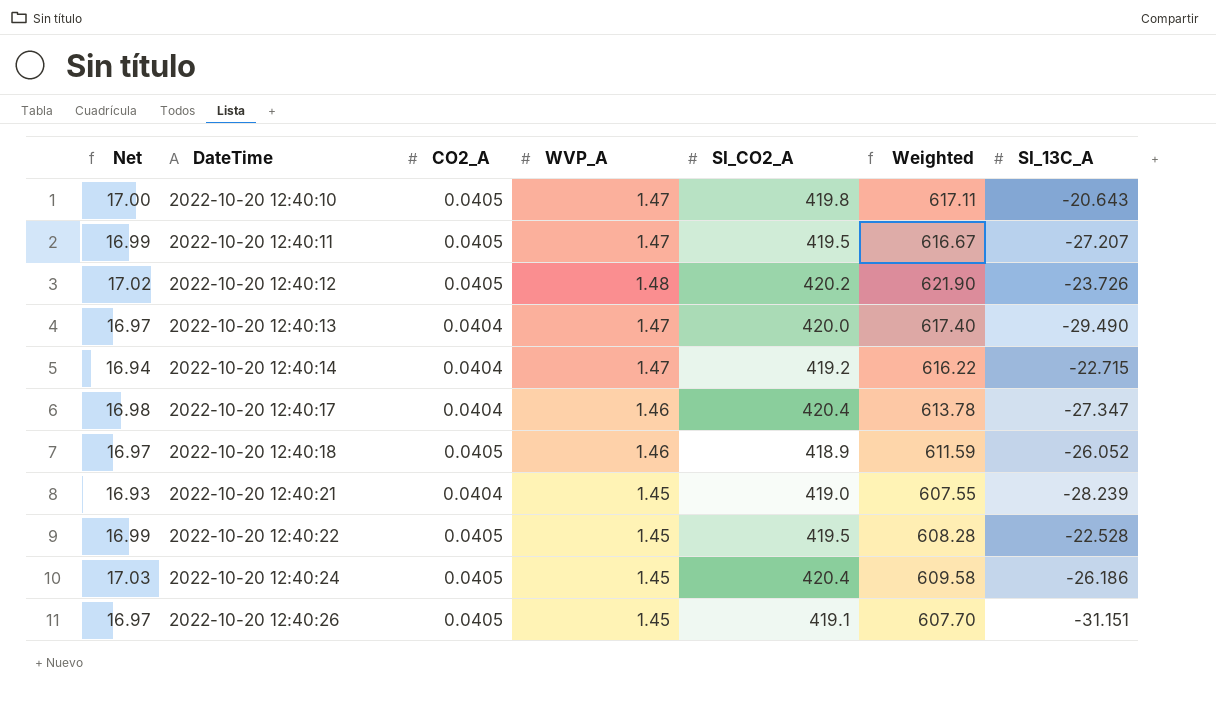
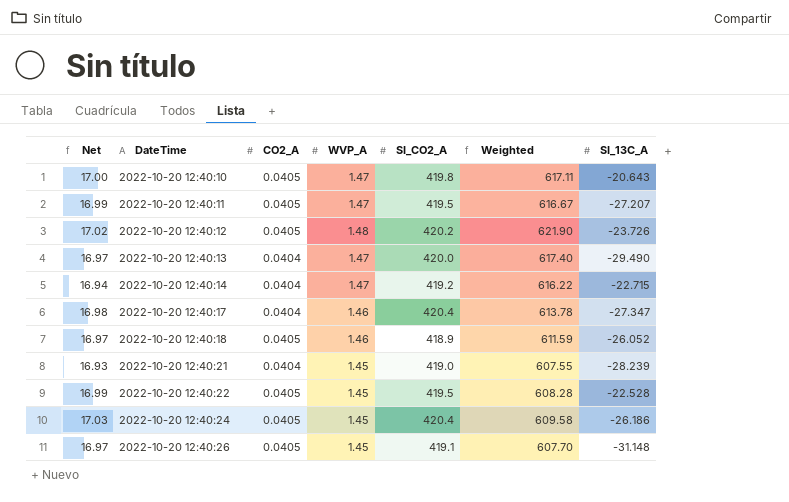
2022-10-20 12:40:26 | SI_13C_A: -31.151 -> -31.148

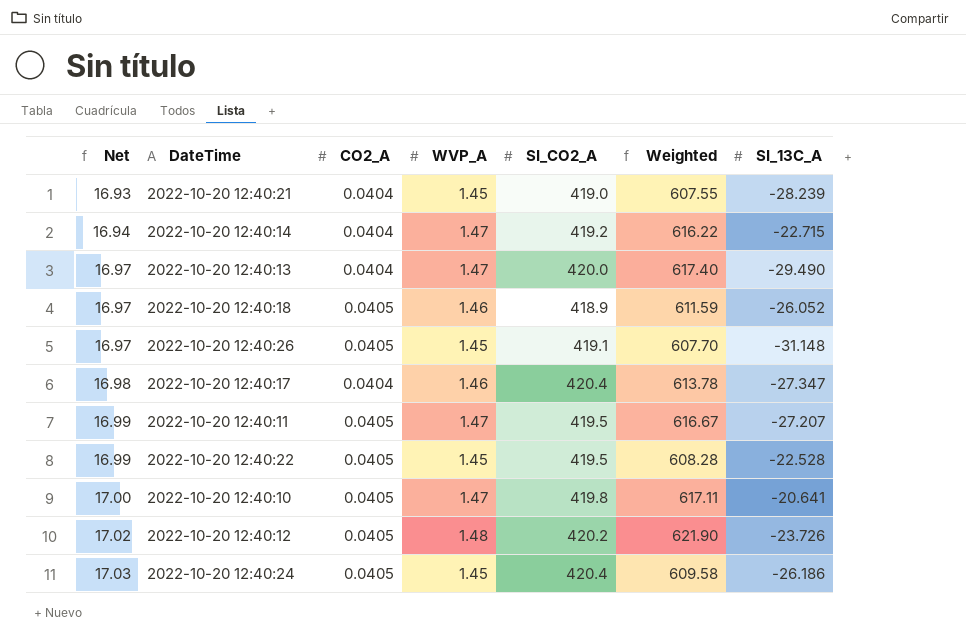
row order: DateTime ascending -> Net ascending
2022-10-20 12:40:10 | SI_13C_A: -20.643 -> -20.641

